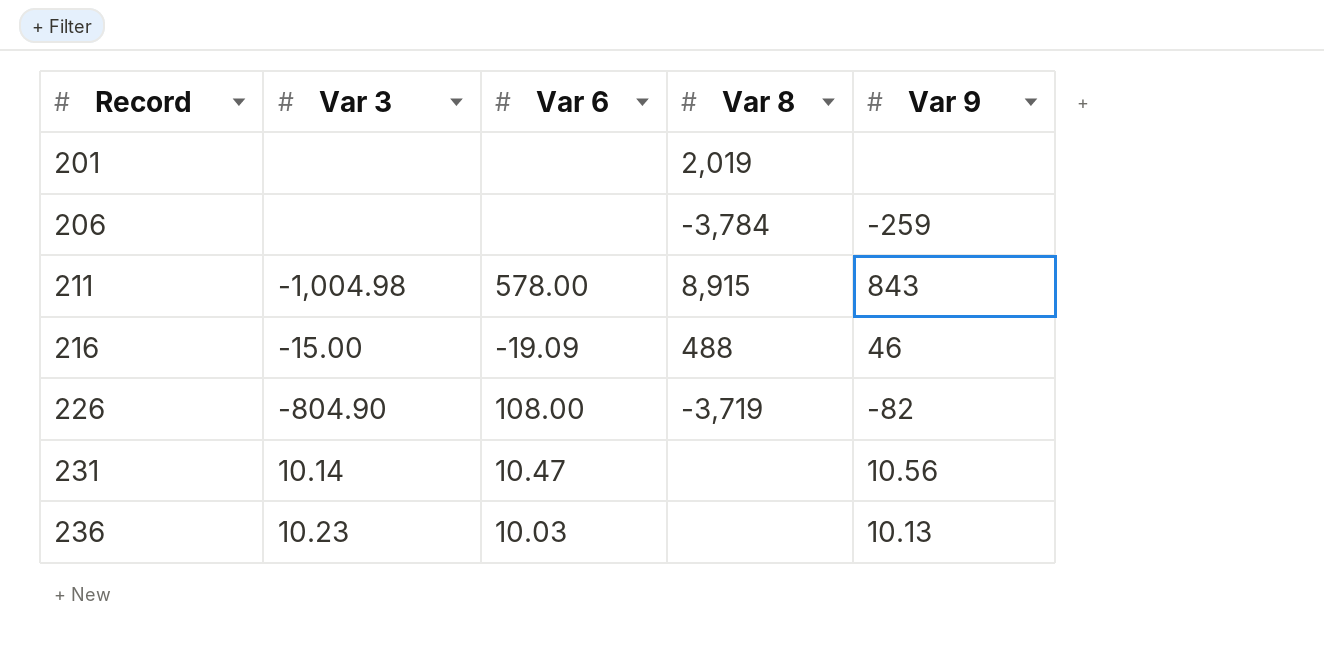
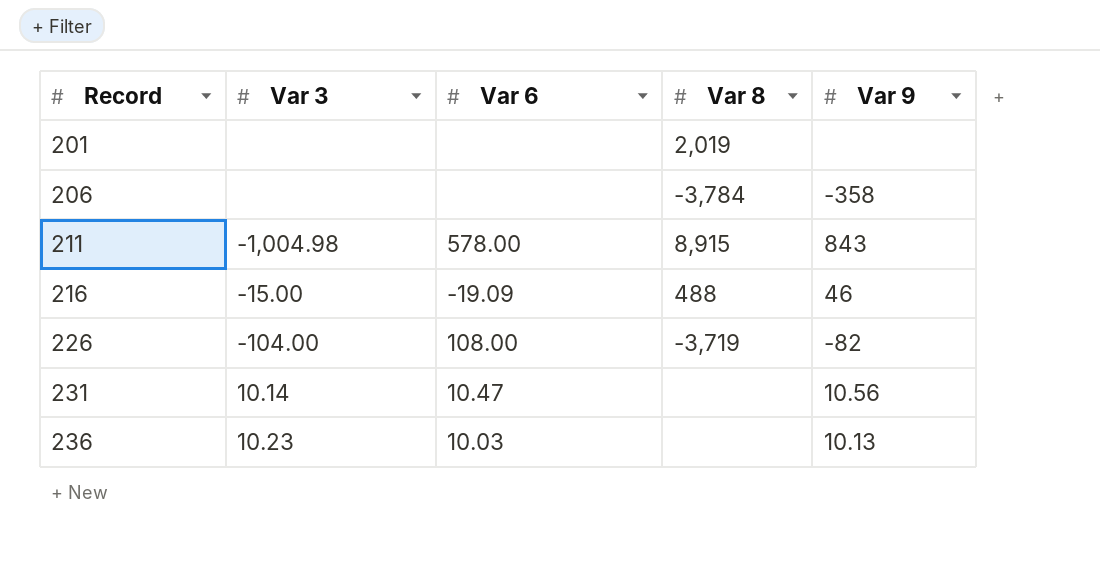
206 | Var 9: -259 -> -358
226 | Var 3: -804.90 -> -104.00

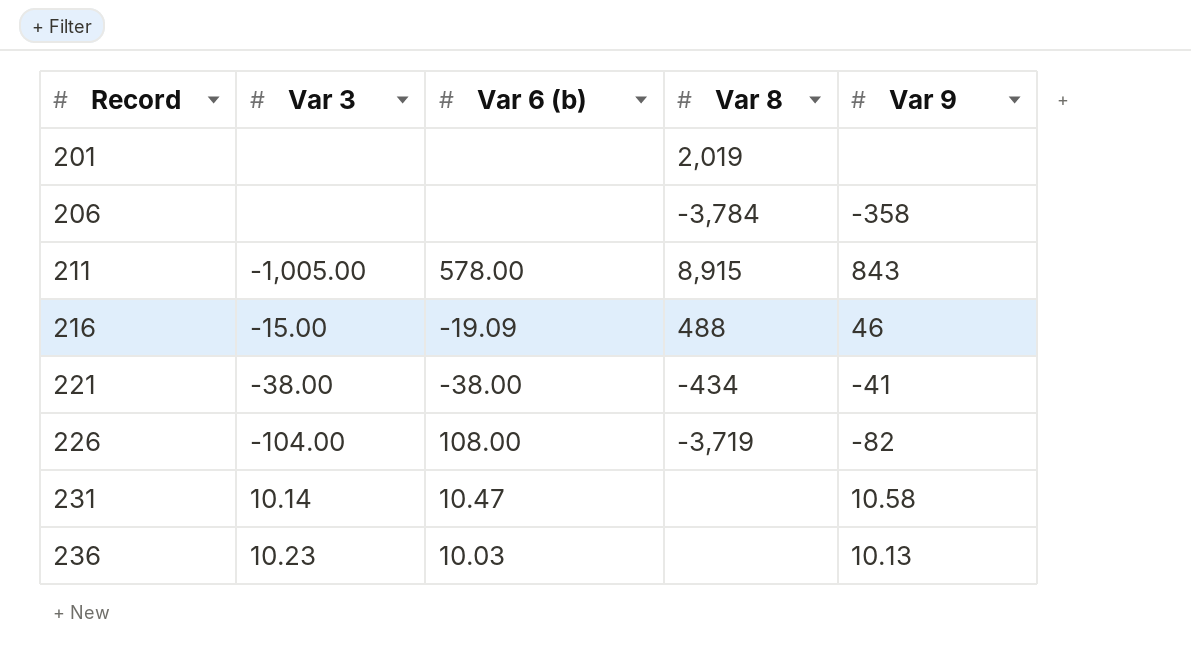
column name: Var 6 -> Var 6 (b)
211 | Var 3: -1,004.98 -> -1,005.00
row 221: none -> -38.00 | -38.00 | -434 | -41
231 | Var 9: 10.56 -> 10.58

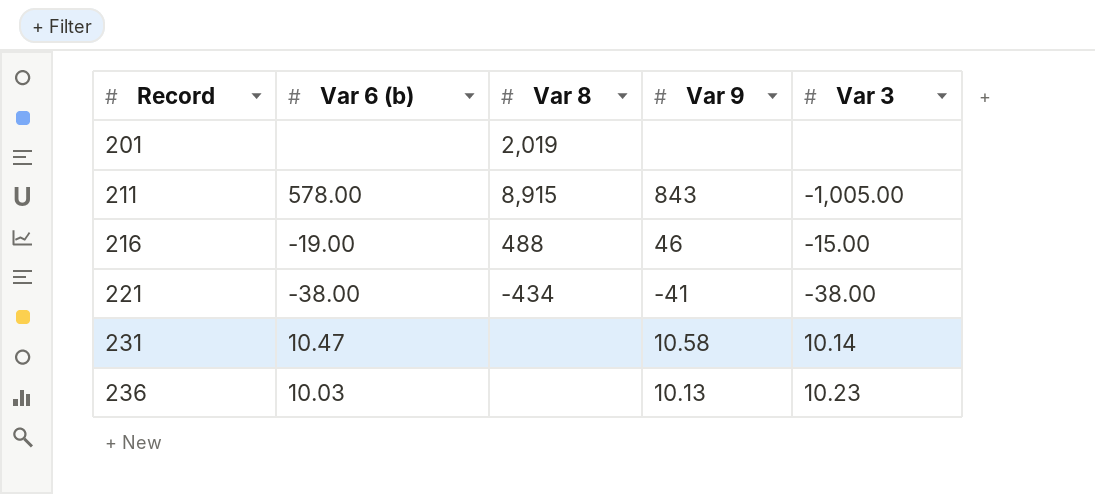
column Var 3 | position: 2 -> 5
row 206: none | none | -3,784 | -358 -> none
row 226: -104.00 | 108.00 | -3,719 | -82 -> none
216 | Var 6 (b): -19.09 -> -19.00

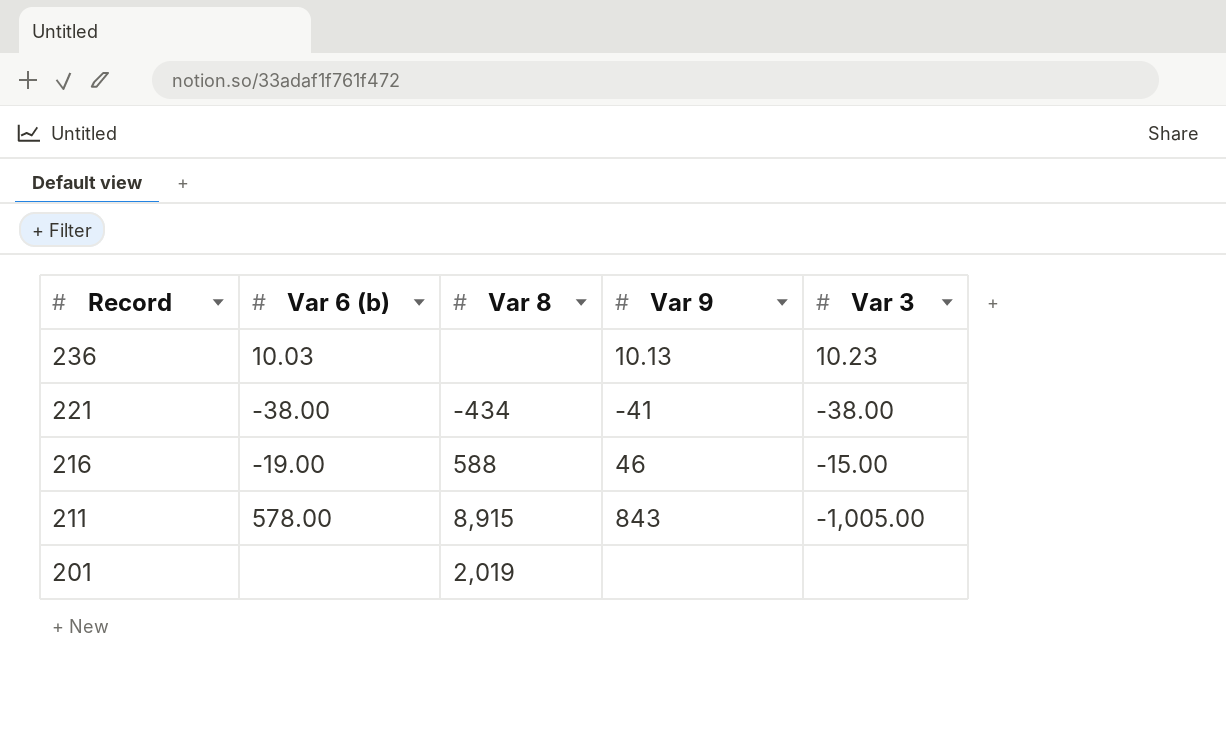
row order: Record ascending -> Record descending
row 231: 10.47 | none | 10.58 | 10.14 -> none
216 | Var 8: 488 -> 588

